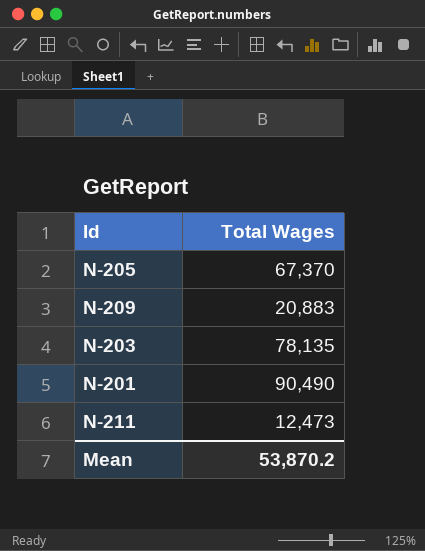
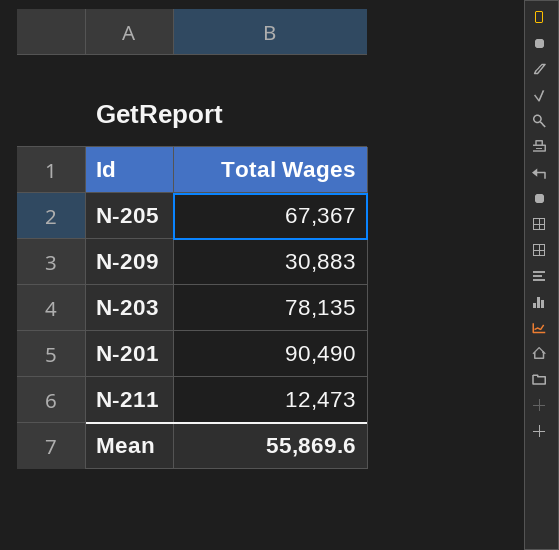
N-205 | Total Wages: 67,370 -> 67,367
N-209 | Total Wages: 20,883 -> 30,883
Mean | Total Wages: 53,870.2 -> 55,869.6

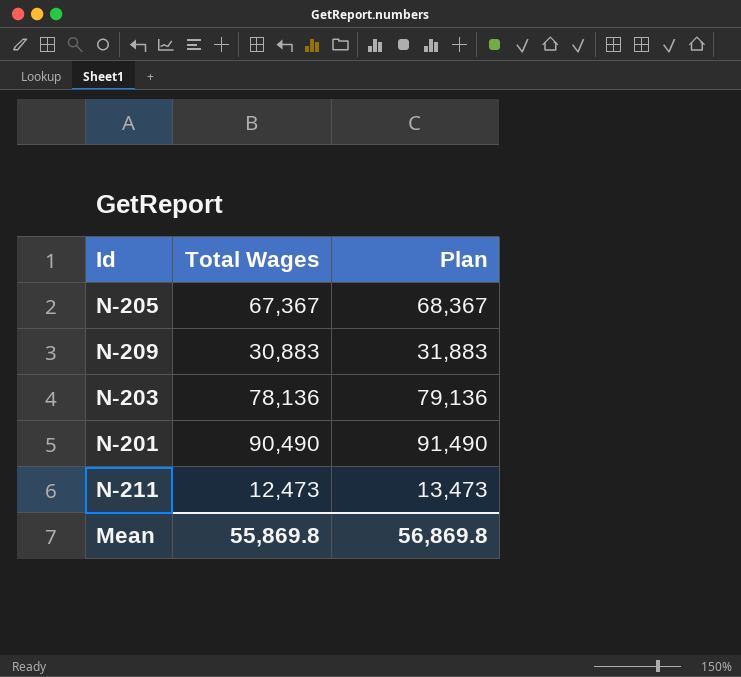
column Plan | formula: none -> [Total Wages] + 1000
N-203 | Total Wages: 78,135 -> 78,136
Mean | Total Wages: 55,869.6 -> 55,869.8

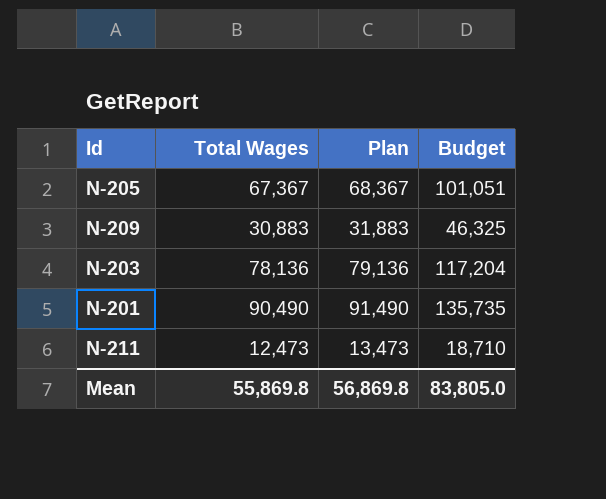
column Budget | formula: none -> [Total Wages] * 1.5

